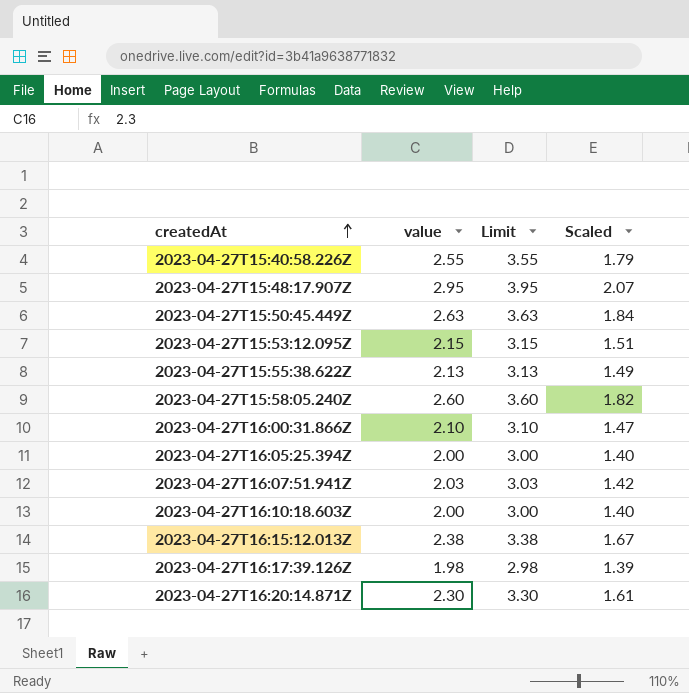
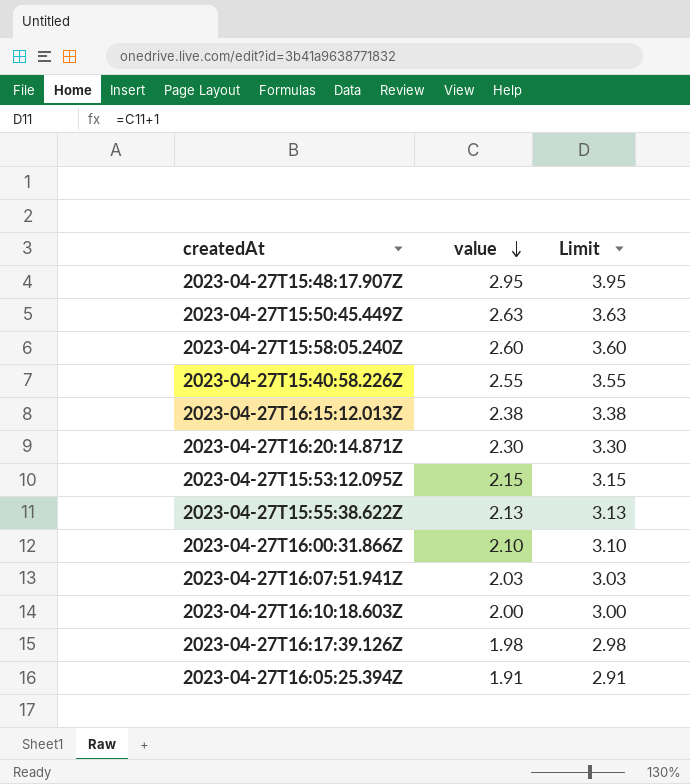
row order: createdAt ascending -> value descending
column Scaled | formula: [value] * 0.7 -> none
2023-04-27T16:05:25.394Z | value: 2.00 -> 1.91
2023-04-27T16:05:25.394Z | Limit: 3.00 -> 2.91

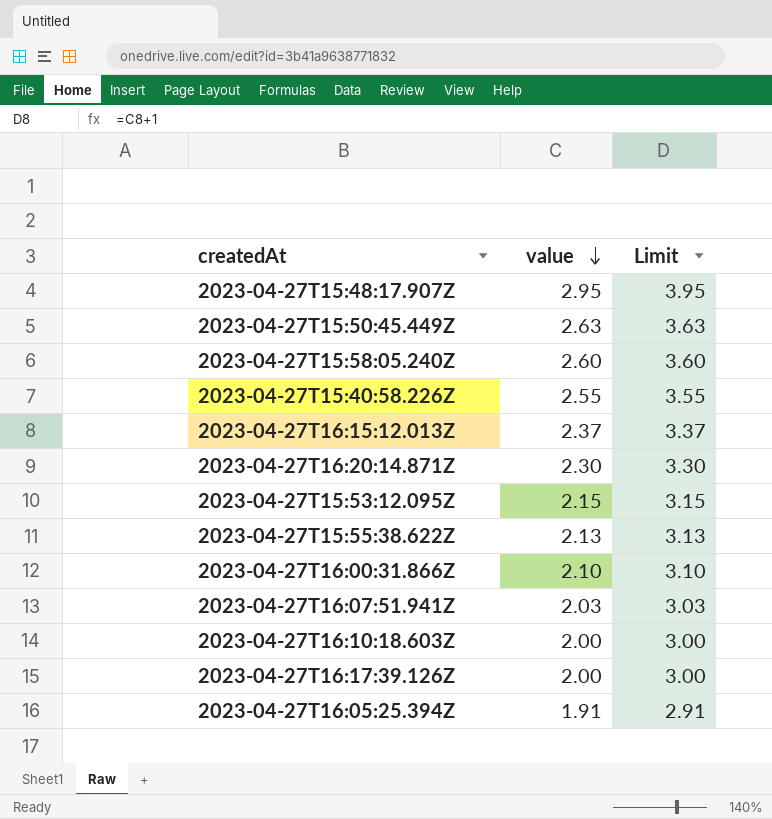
2023-04-27T16:15:12.013Z | value: 2.38 -> 2.37
2023-04-27T16:15:12.013Z | Limit: 3.38 -> 3.37
2023-04-27T16:17:39.126Z | value: 1.98 -> 2.00
2023-04-27T16:17:39.126Z | Limit: 2.98 -> 3.00

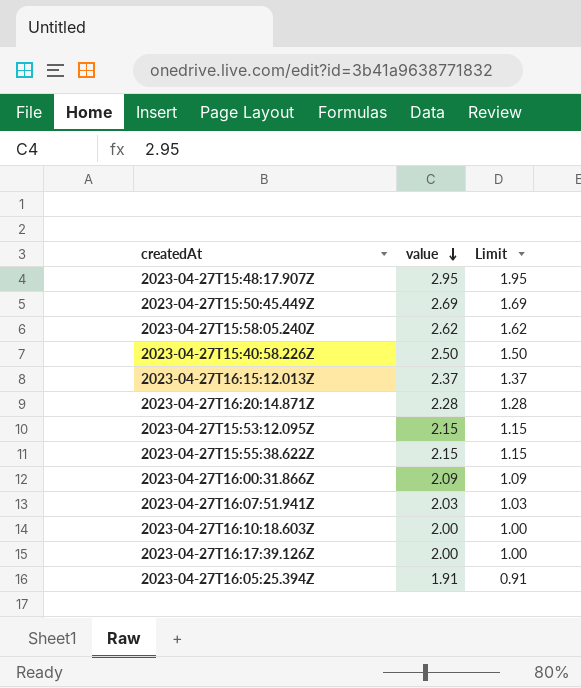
column Limit | formula: [value] + 1 -> [value] - 1
2023-04-27T15:50:45.449Z | value: 2.63 -> 2.69
2023-04-27T15:58:05.240Z | value: 2.60 -> 2.62
2023-04-27T15:40:58.226Z | value: 2.55 -> 2.50
2023-04-27T16:20:14.871Z | value: 2.30 -> 2.28
2023-04-27T15:55:38.622Z | value: 2.13 -> 2.15
2023-04-27T16:00:31.866Z | value: 2.10 -> 2.09

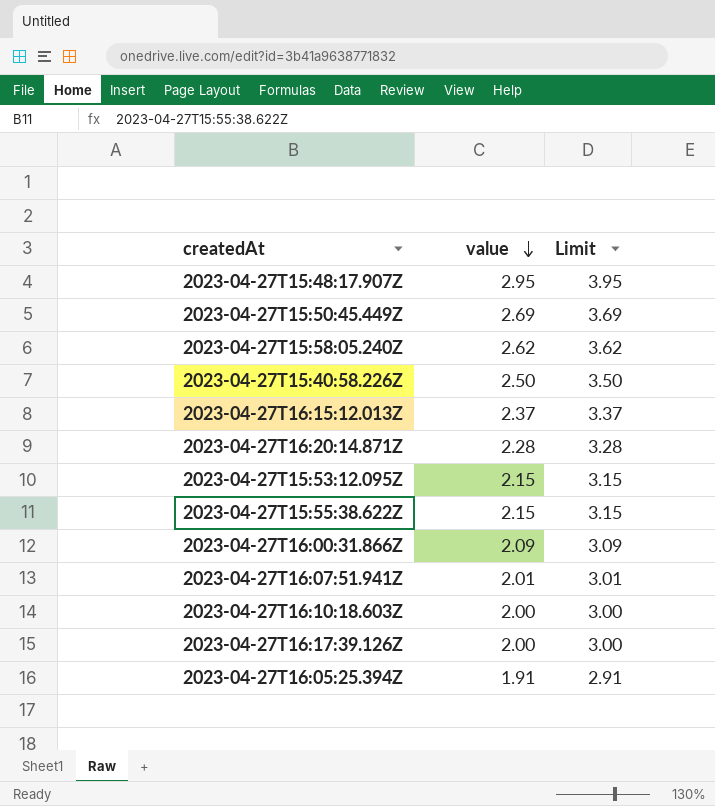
column Limit | formula: [value] - 1 -> [value] + 1
2023-04-27T16:07:51.941Z | value: 2.03 -> 2.01

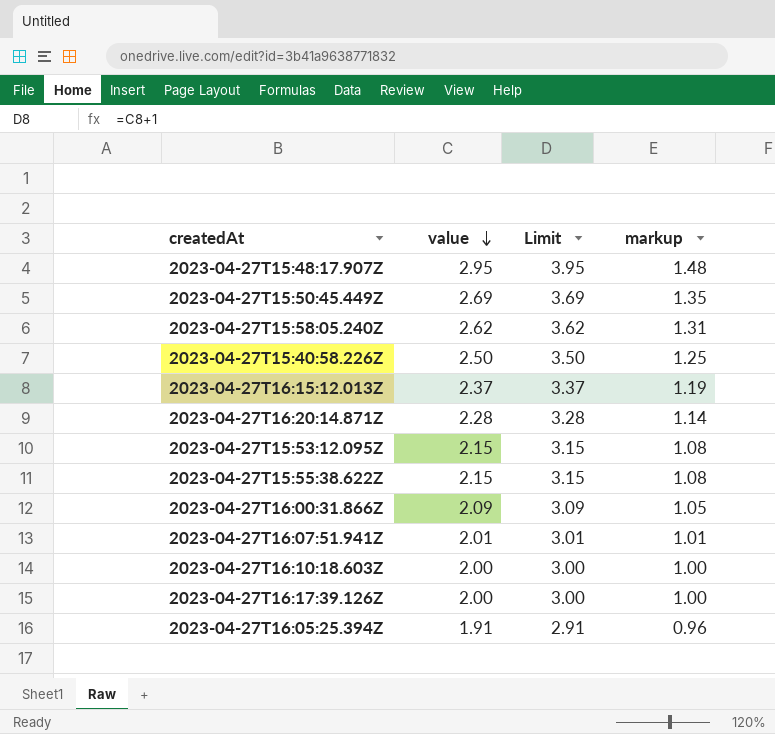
column markup | formula: none -> [value] * 0.5

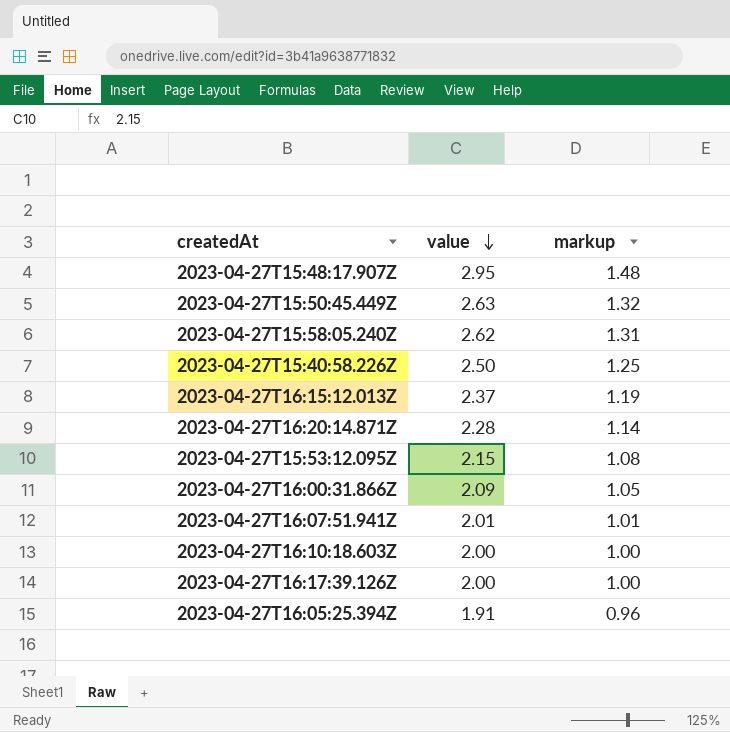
column Limit | formula: [value] + 1 -> none
row 2023-04-27T15:55:38.622Z: 2.15 | 3.15 | 1.08 -> none
2023-04-27T15:50:45.449Z | value: 2.69 -> 2.63
2023-04-27T15:50:45.449Z | markup: 1.35 -> 1.32

